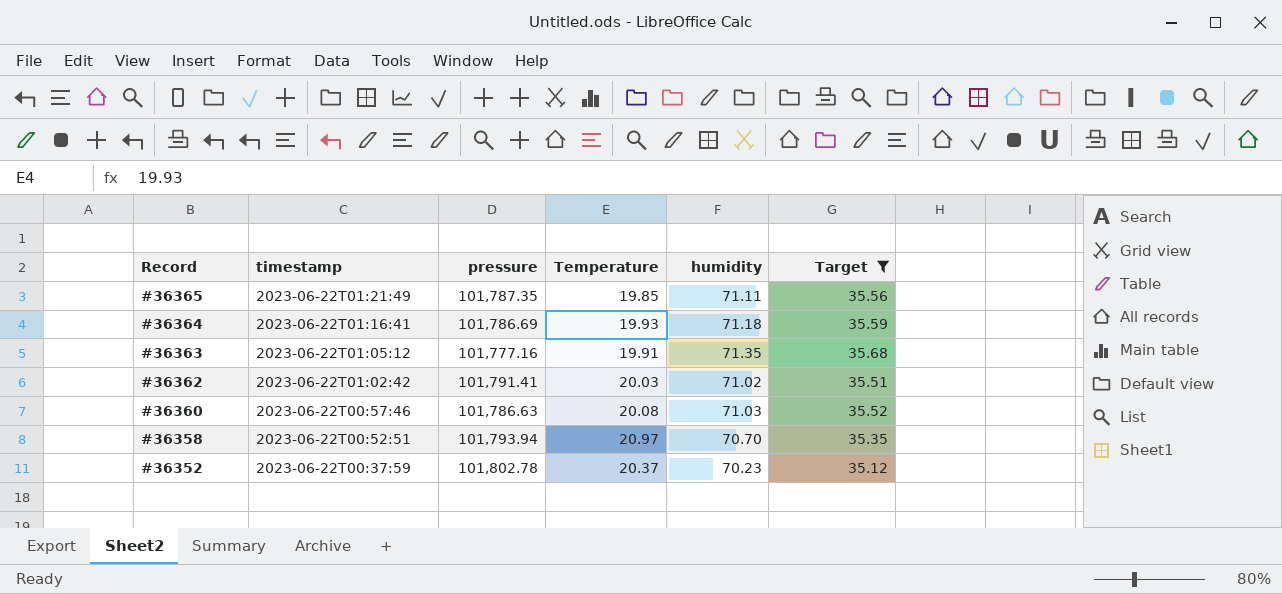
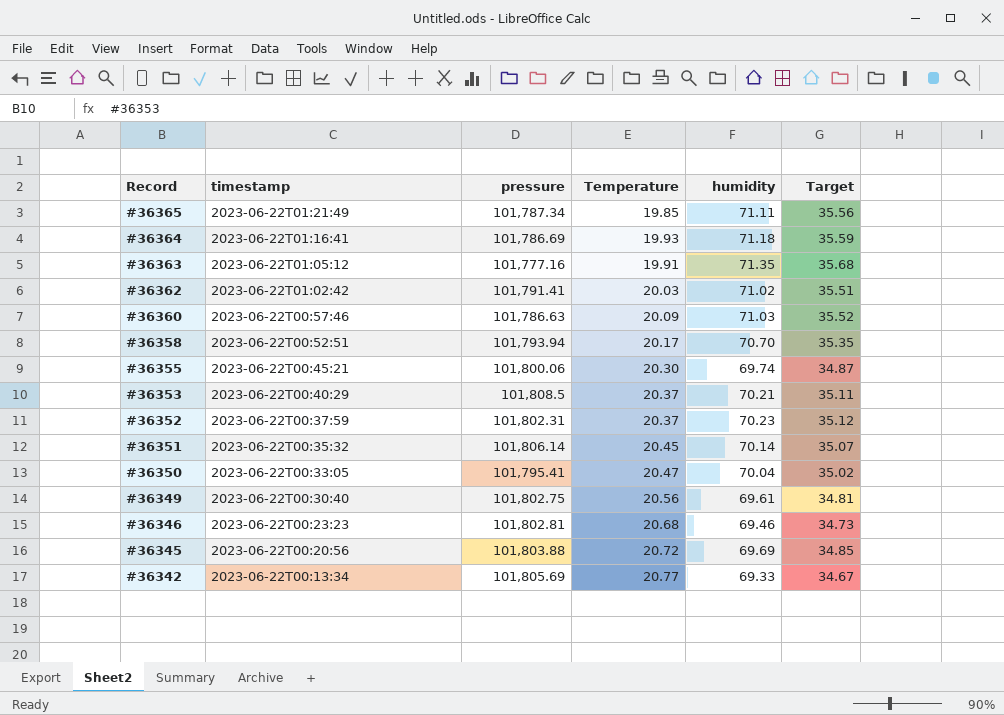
filter: Target >= 35.12 -> none
#36365 | pressure: 101,787.35 -> 101,787.34
#36360 | Temperature: 20.08 -> 20.09
#36358 | Temperature: 20.97 -> 20.17
#36352 | pressure: 101,802.78 -> 101,802.31

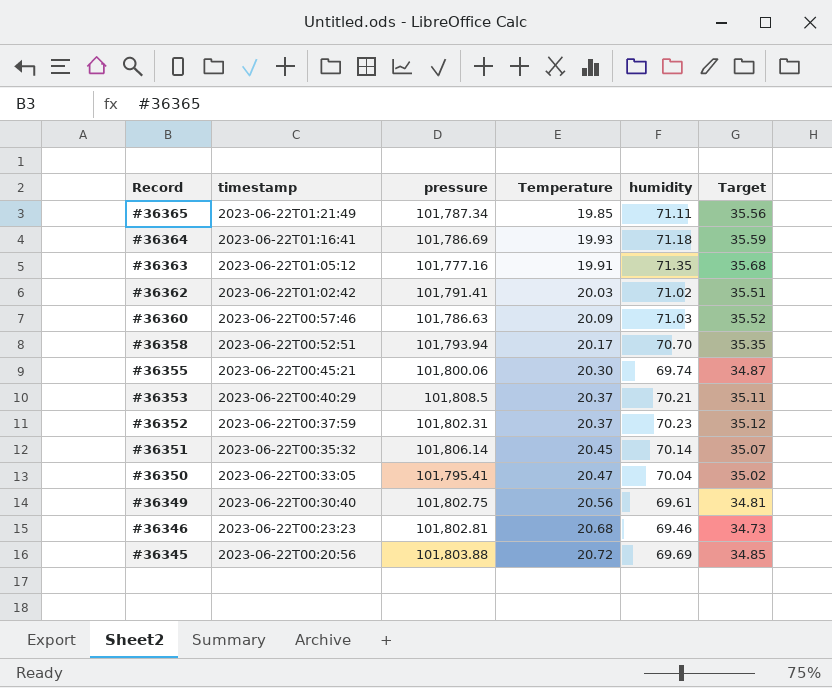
row #36342: 2023-06-22T00:13:34 | 101,805.69 | 20.77 | 69.33 | 34.67 -> none

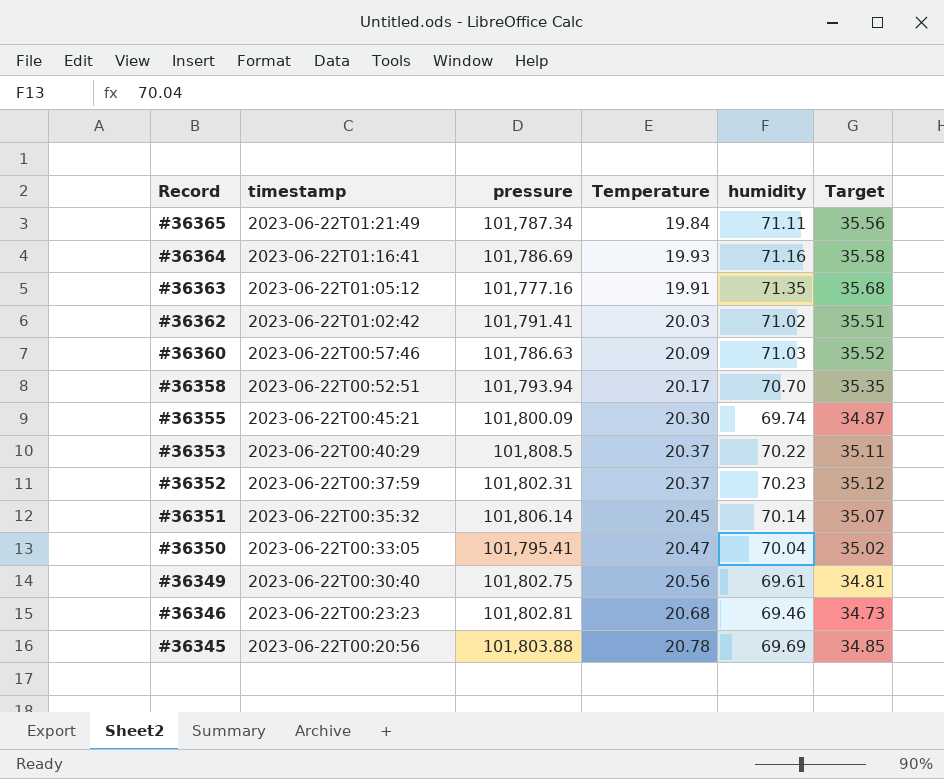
#36365 | Temperature: 19.85 -> 19.84
#36364 | humidity: 71.18 -> 71.16
#36364 | Target: 35.59 -> 35.58
#36355 | pressure: 101,800.06 -> 101,800.09
#36353 | humidity: 70.21 -> 70.22
#36345 | Temperature: 20.72 -> 20.78

